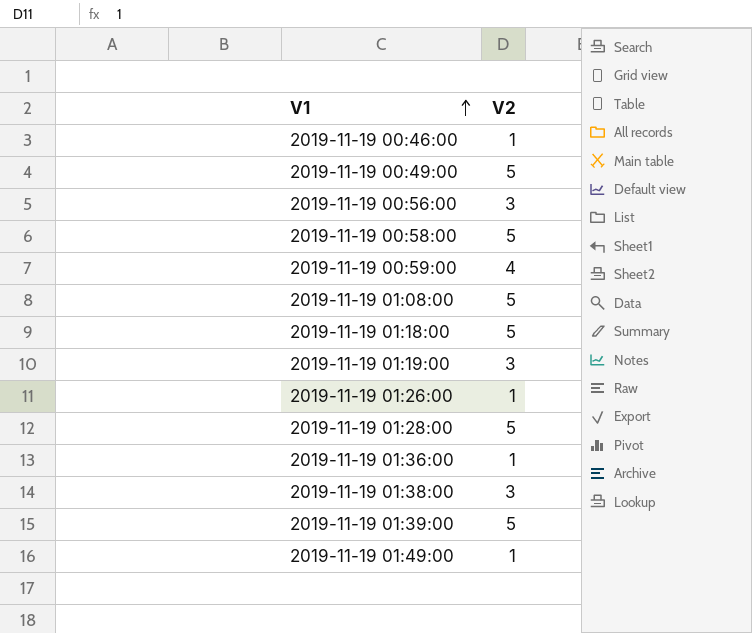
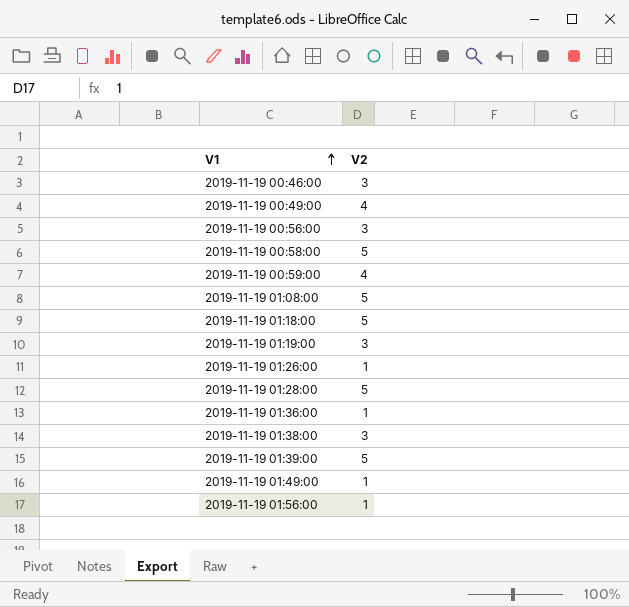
2019-11-19 00:46:00 | V2: 1 -> 3
2019-11-19 00:49:00 | V2: 5 -> 4
row 2019-11-19 01:56:00: none -> 1

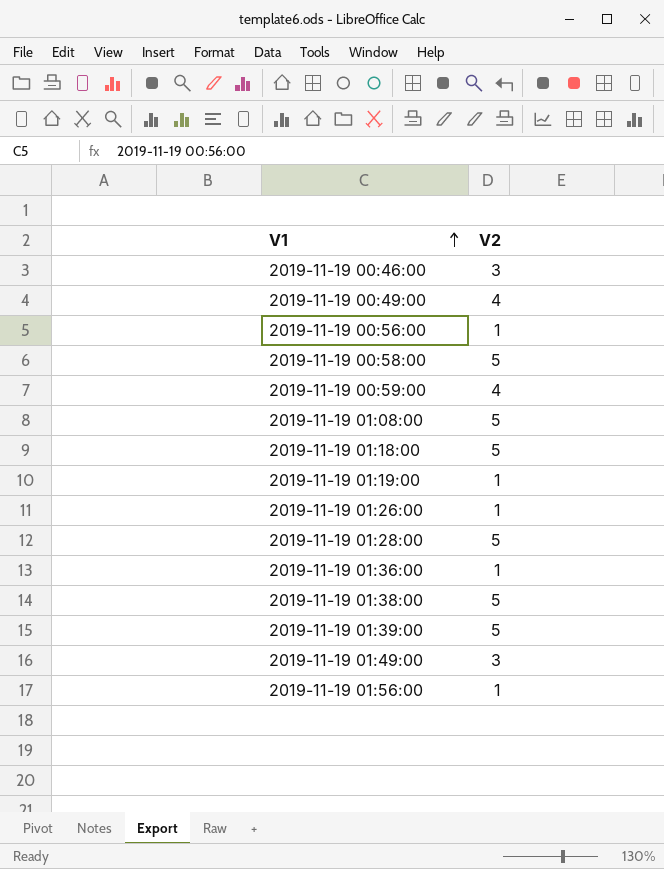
2019-11-19 00:56:00 | V2: 3 -> 1
2019-11-19 01:19:00 | V2: 3 -> 1
2019-11-19 01:38:00 | V2: 3 -> 5
2019-11-19 01:49:00 | V2: 1 -> 3

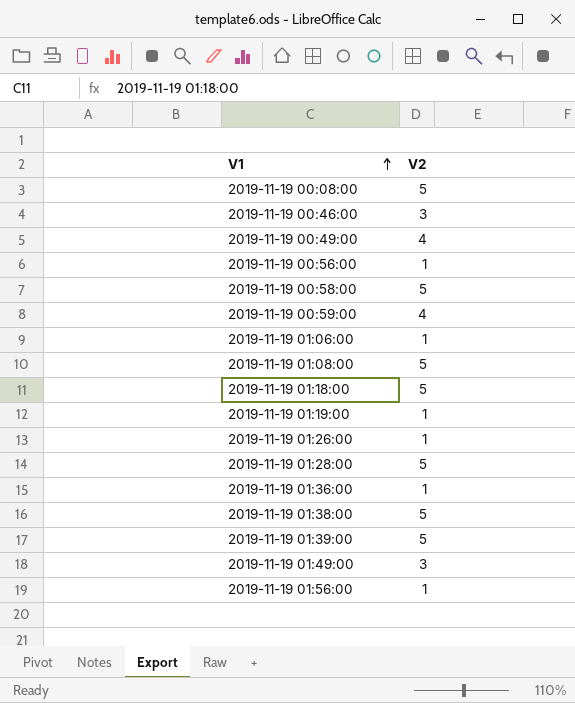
row 2019-11-19 00:08:00: none -> 5
row 2019-11-19 01:06:00: none -> 1

